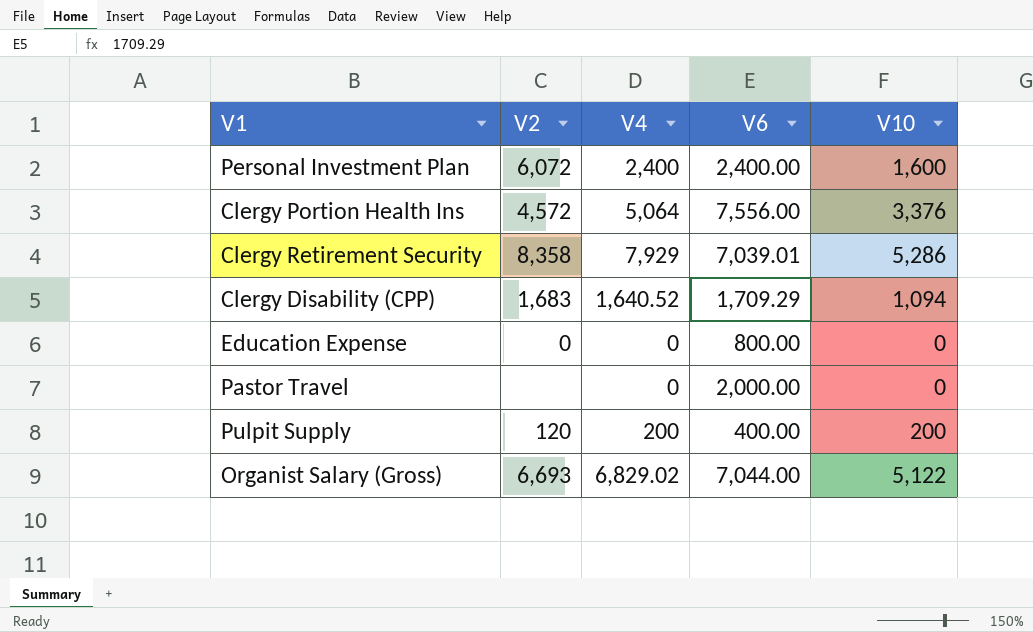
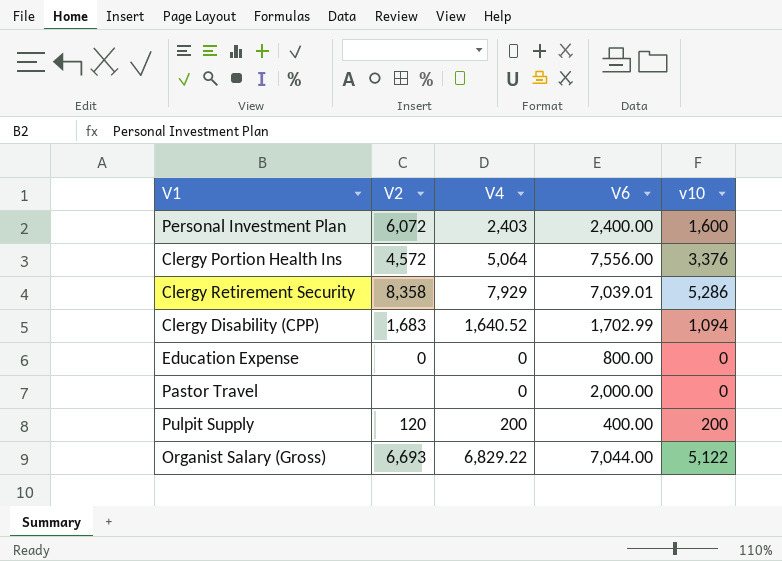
column name: V10 -> v10
Personal Investment Plan | V4: 2,400 -> 2,403
Clergy Disability (CPP) | V6: 1,709.29 -> 1,702.99
Organist Salary (Gross) | V4: 6,829.02 -> 6,829.22

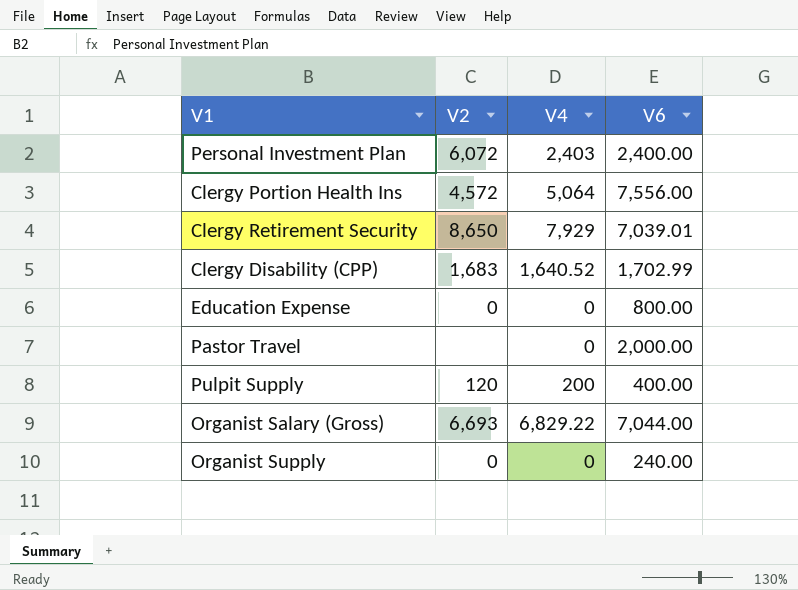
column v10 | position: 5 -> none
Clergy Retirement Security | V2: 8,358 -> 8,650
row Organist Supply: none -> 0 | 0 | 240.00

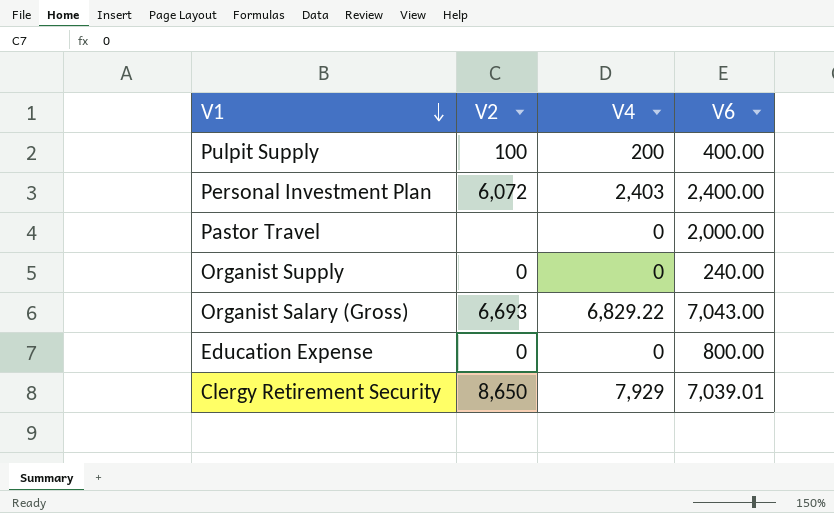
row order: none -> V1 descending
row Clergy Portion Health Ins: 4,572 | 5,064 | 7,556.00 -> none
row Clergy Disability (CPP): 1,683 | 1,640.52 | 1,702.99 -> none
Pulpit Supply | V2: 120 -> 100
Organist Salary (Gross) | V6: 7,044.00 -> 7,043.00

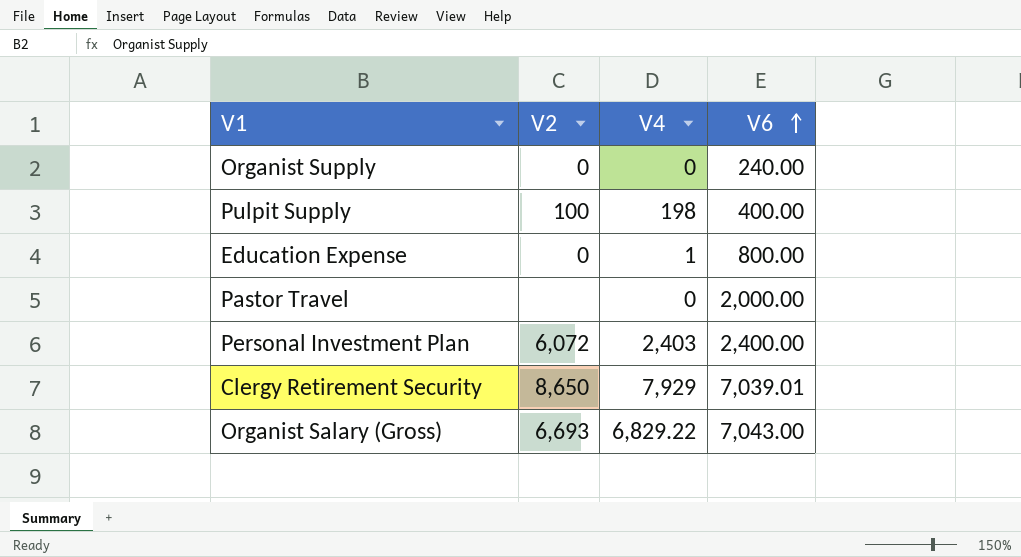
row order: V1 descending -> V6 ascending
Pulpit Supply | V4: 200 -> 198
Education Expense | V4: 0 -> 1

